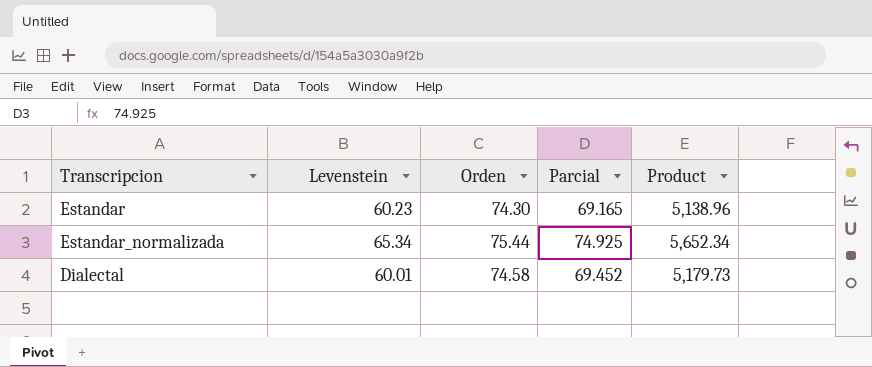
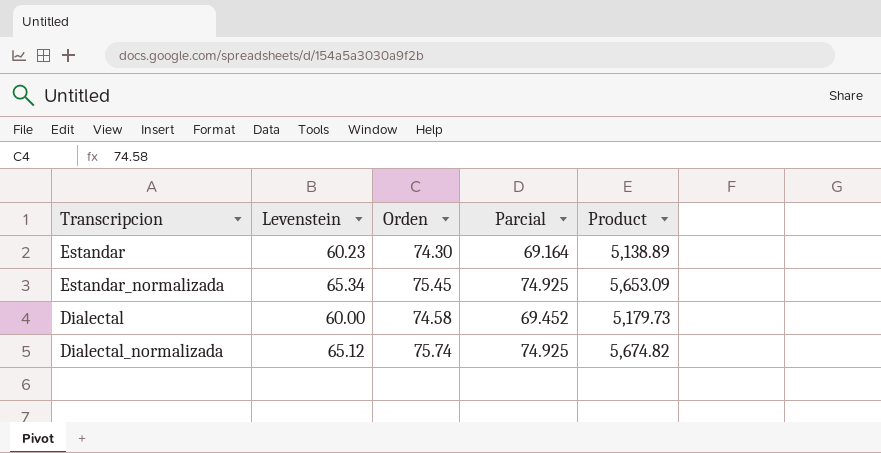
Estandar | Parcial: 69.165 -> 69.164
Estandar | Product: 5,138.96 -> 5,138.89
Estandar_normalizada | Orden: 75.44 -> 75.45
Estandar_normalizada | Product: 5,652.34 -> 5,653.09
Dialectal | Levenstein: 60.01 -> 60.00
row Dialectal_normalizada: none -> 65.12 | 75.74 | 74.925 | 5,674.82

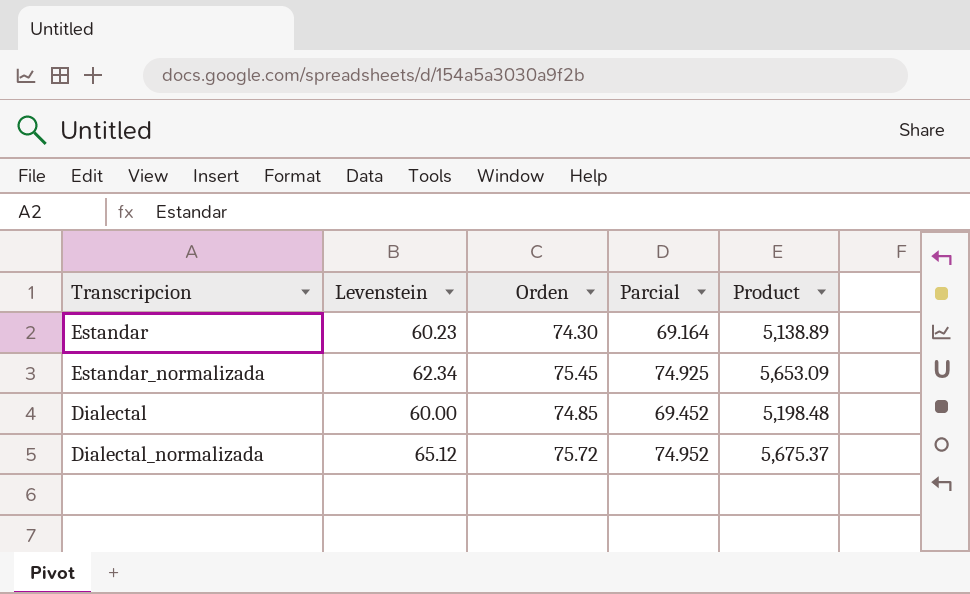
Estandar_normalizada | Levenstein: 65.34 -> 62.34
Dialectal | Orden: 74.58 -> 74.85
Dialectal | Product: 5,179.73 -> 5,198.48
Dialectal_normalizada | Orden: 75.74 -> 75.72
Dialectal_normalizada | Parcial: 74.925 -> 74.952
Dialectal_normalizada | Product: 5,674.82 -> 5,675.37

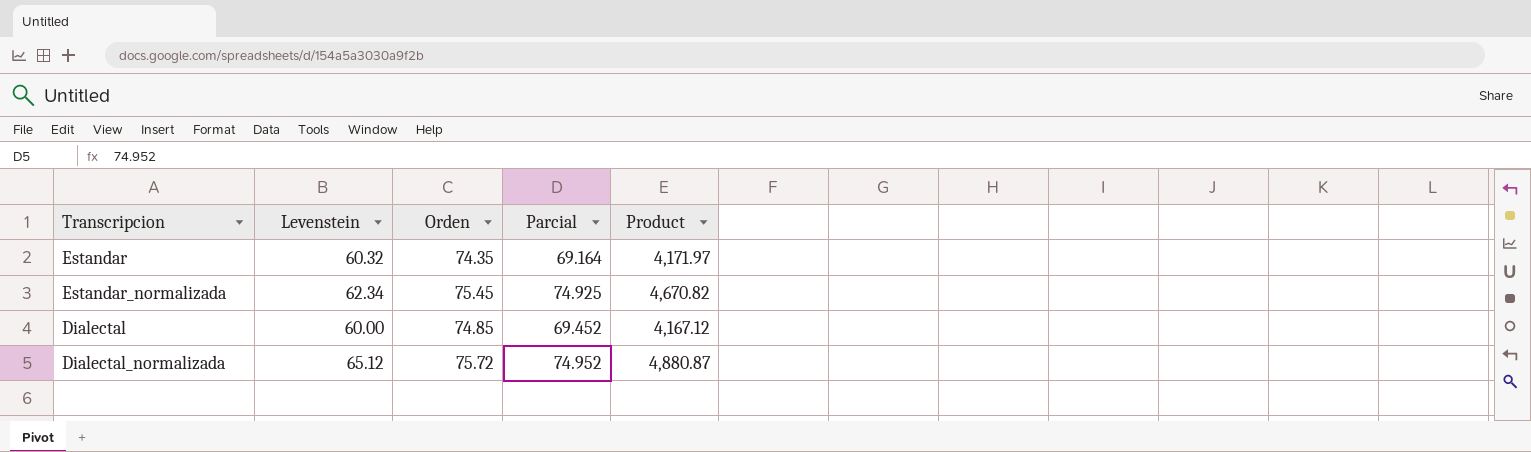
column Product | formula: [Orden] * [Parcial] -> [Levenstein] * [Parcial]
Estandar | Levenstein: 60.23 -> 60.32
Estandar | Orden: 74.30 -> 74.35

